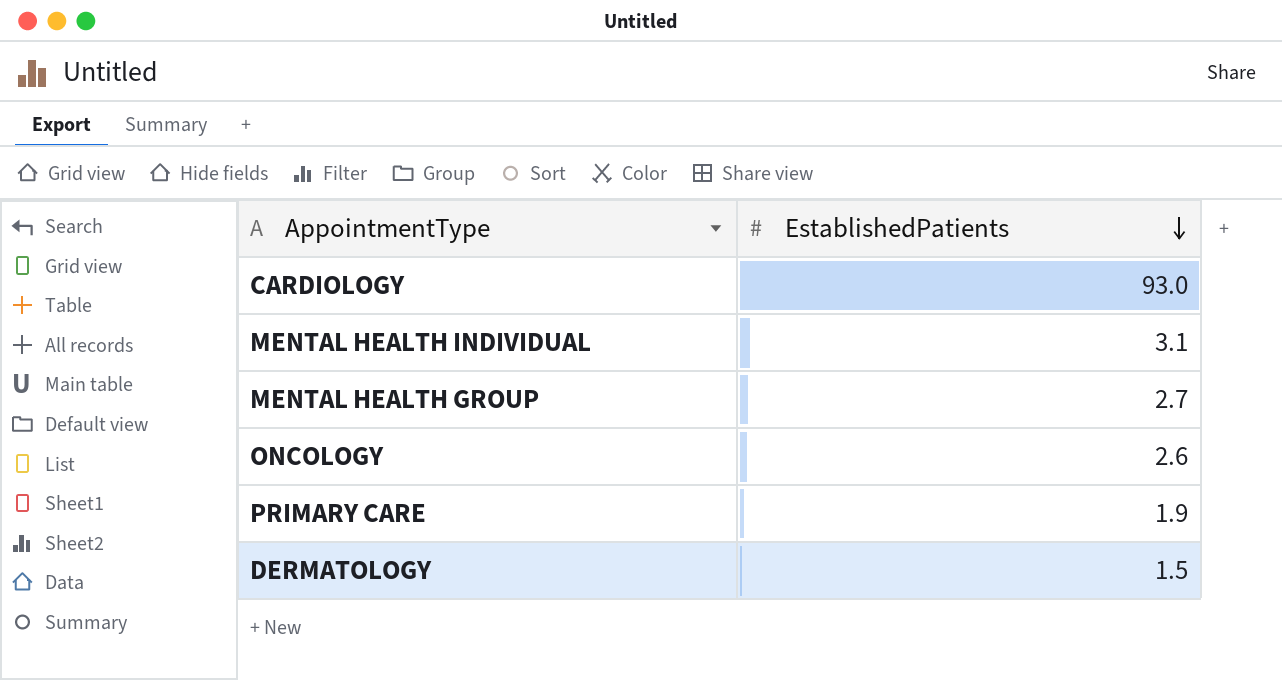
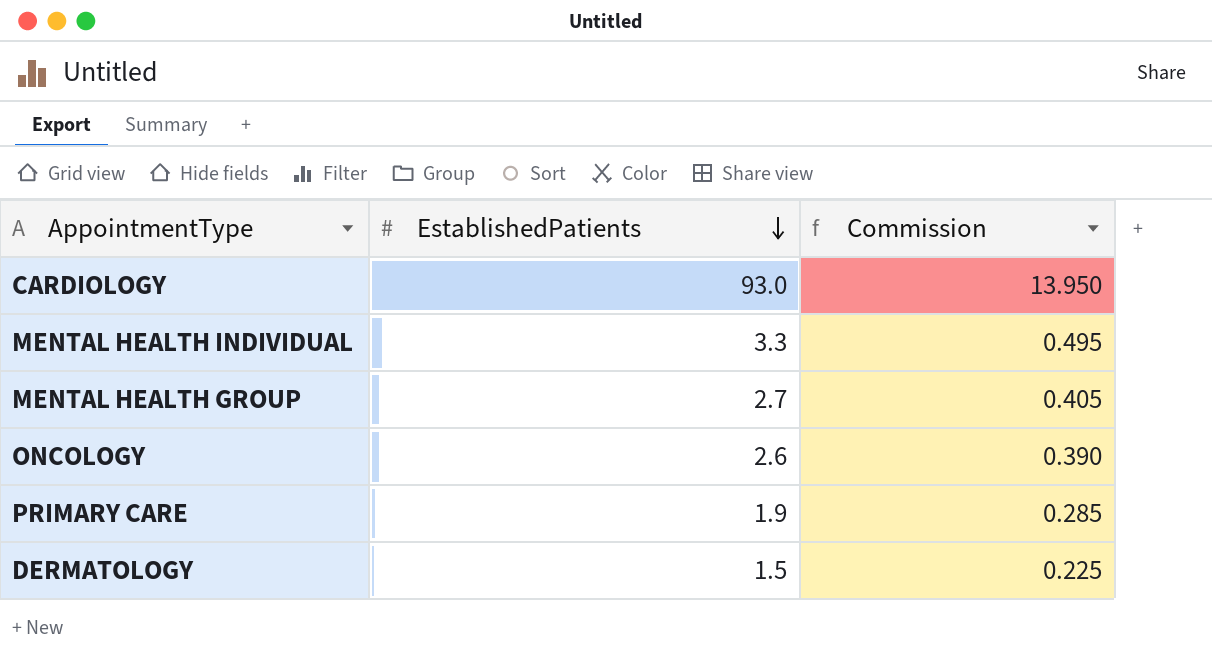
column Commission | formula: none -> [EstablishedPatients] * 0.15
MENTAL HEALTH INDIVIDUAL | EstablishedPatients: 3.1 -> 3.3

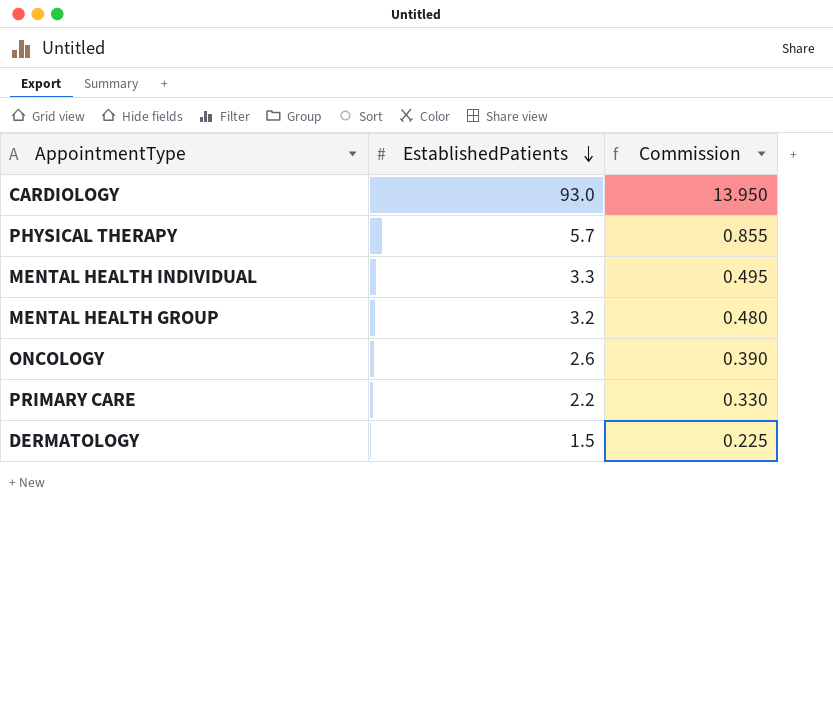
row PHYSICAL THERAPY: none -> 5.7 | 0.855
MENTAL HEALTH GROUP | EstablishedPatients: 2.7 -> 3.2
MENTAL HEALTH GROUP | Commission: 0.405 -> 0.480
PRIMARY CARE | EstablishedPatients: 1.9 -> 2.2
PRIMARY CARE | Commission: 0.285 -> 0.330

